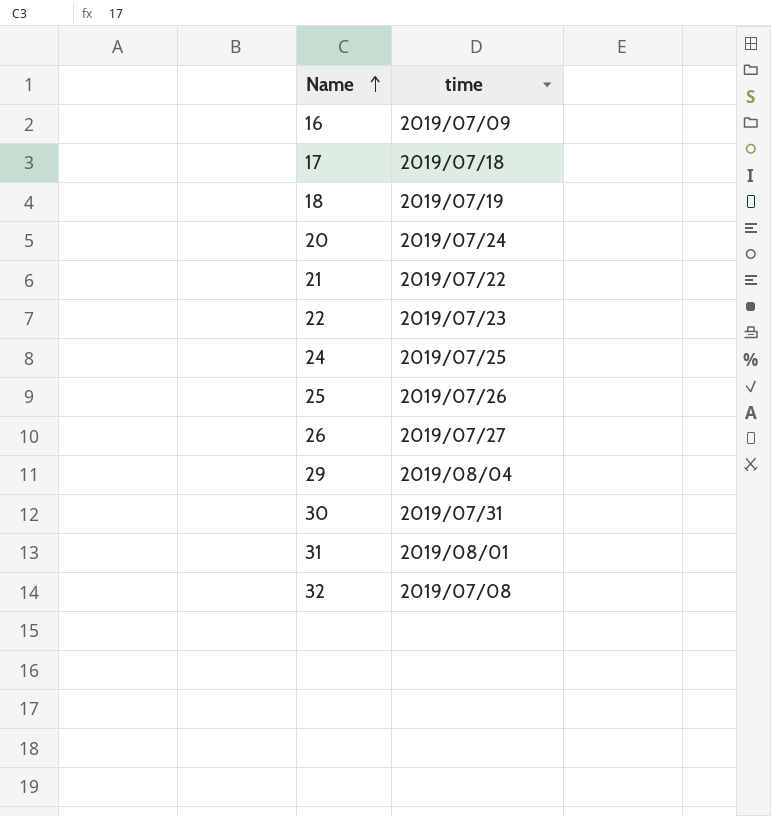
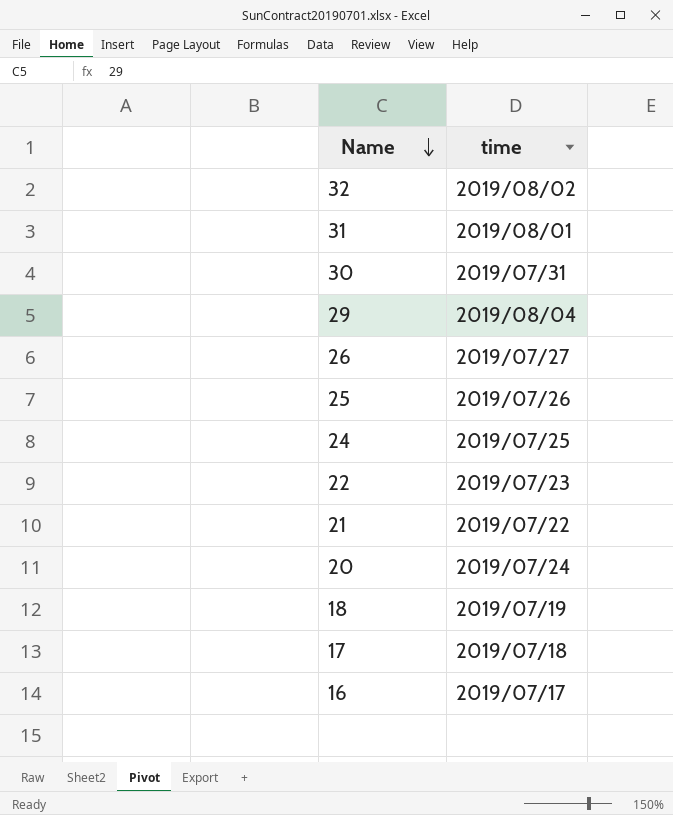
row order: Name ascending -> Name descending
32 | time: 2019/07/08 -> 2019/08/02
16 | time: 2019/07/09 -> 2019/07/17

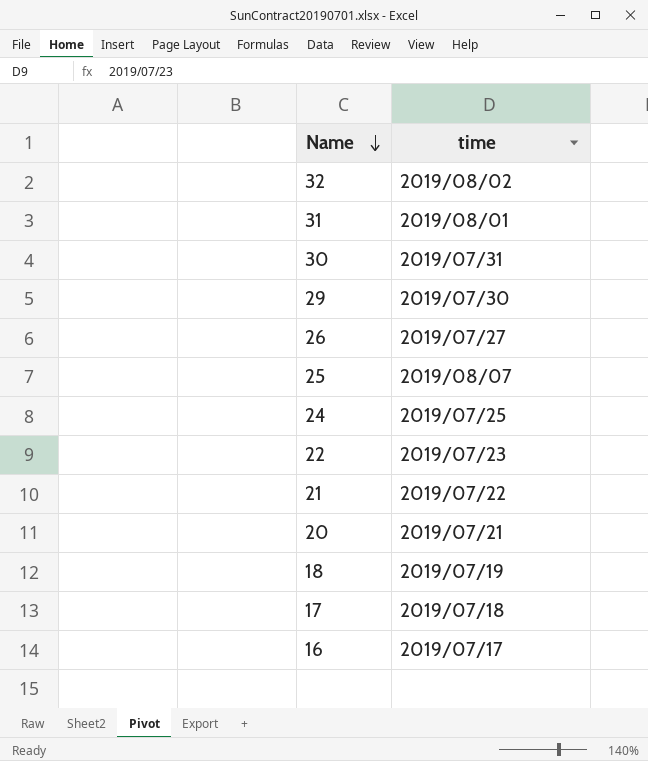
29 | time: 2019/08/04 -> 2019/07/30
25 | time: 2019/07/26 -> 2019/08/07
20 | time: 2019/07/24 -> 2019/07/21

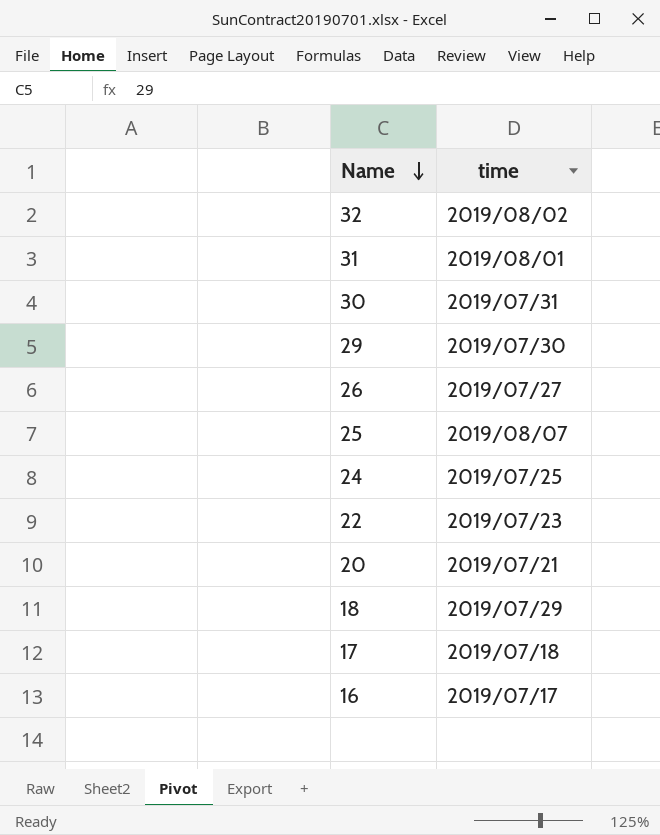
row 21: 2019/07/22 -> none
18 | time: 2019/07/19 -> 2019/07/29

